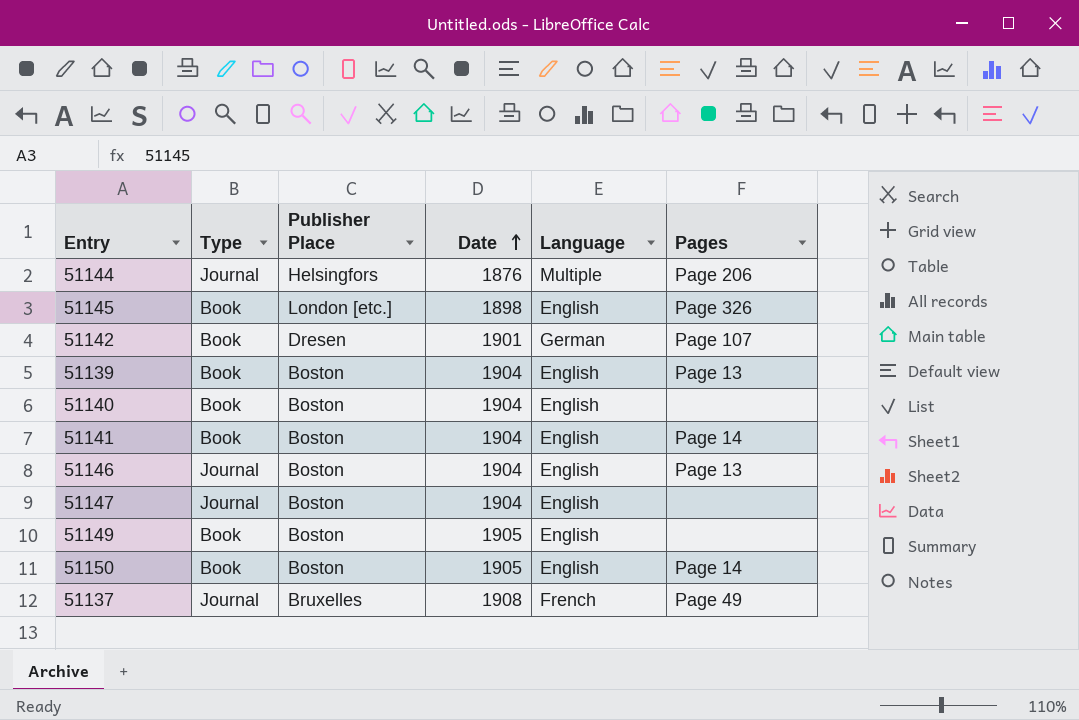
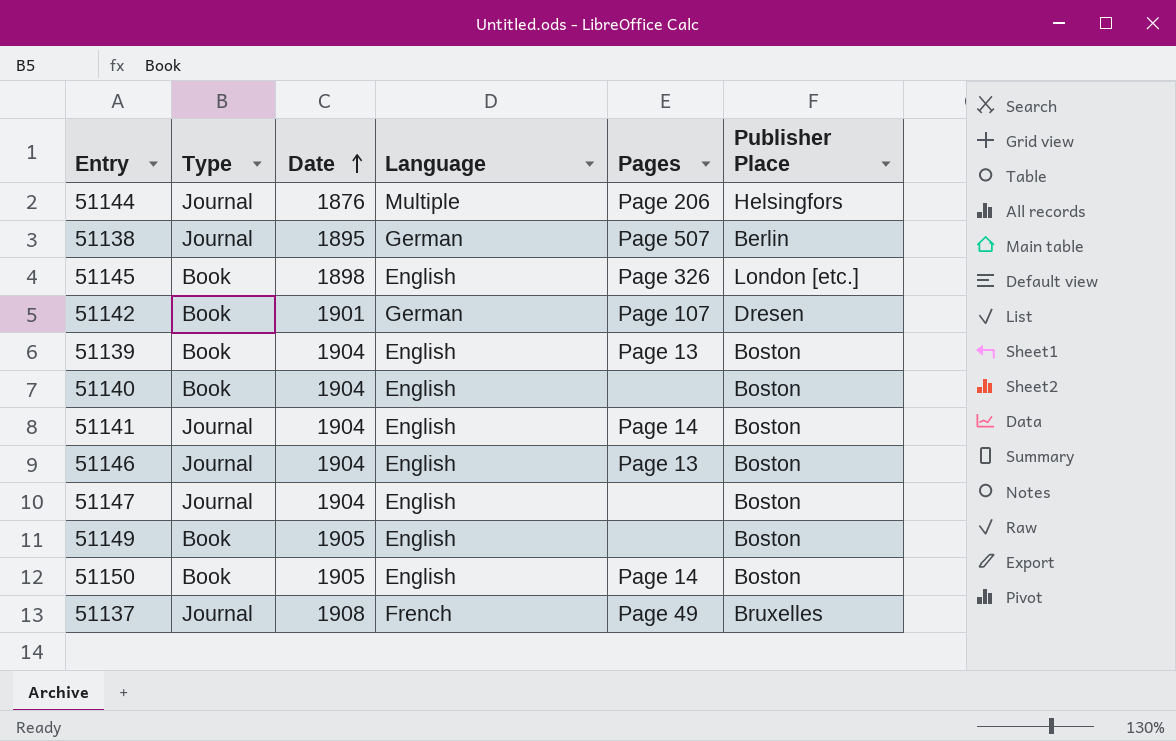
column Publisher Place | position: 3 -> 6
row 51138: none -> Journal | 1895 | German | Page 507 | Berlin
51141 | Type: Book -> Journal

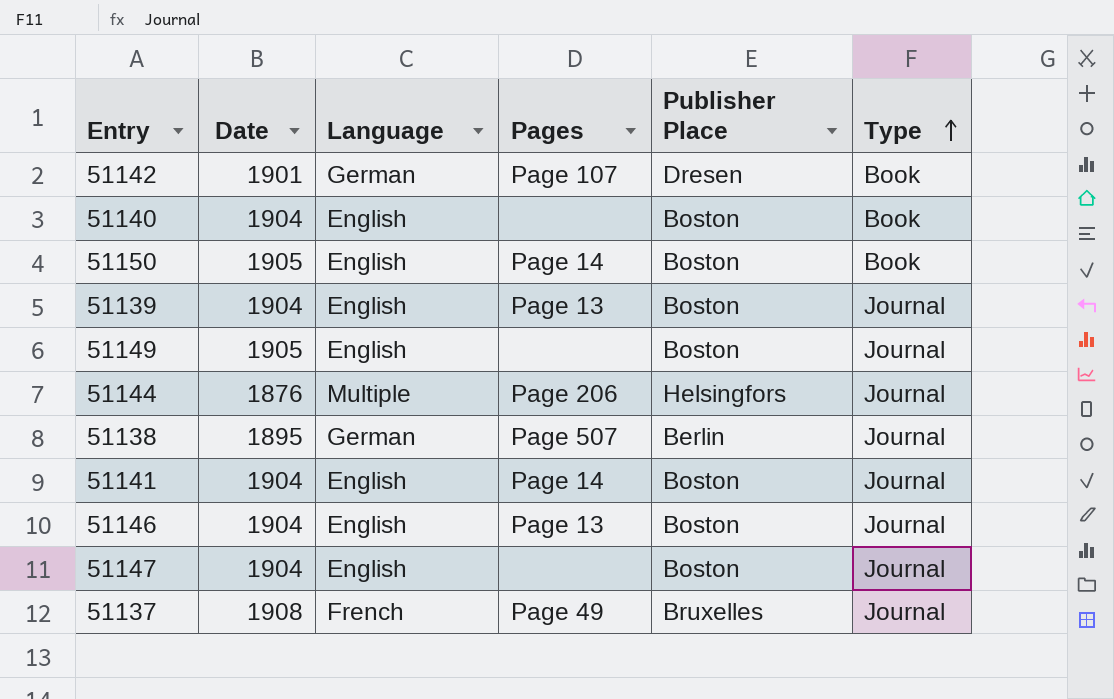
row order: Date ascending -> Type ascending
column Type | position: 2 -> 6
row 51145: Book | 1898 | English | Page 326 | London [etc.] -> none
51139 | Type: Book -> Journal
51149 | Type: Book -> Journal

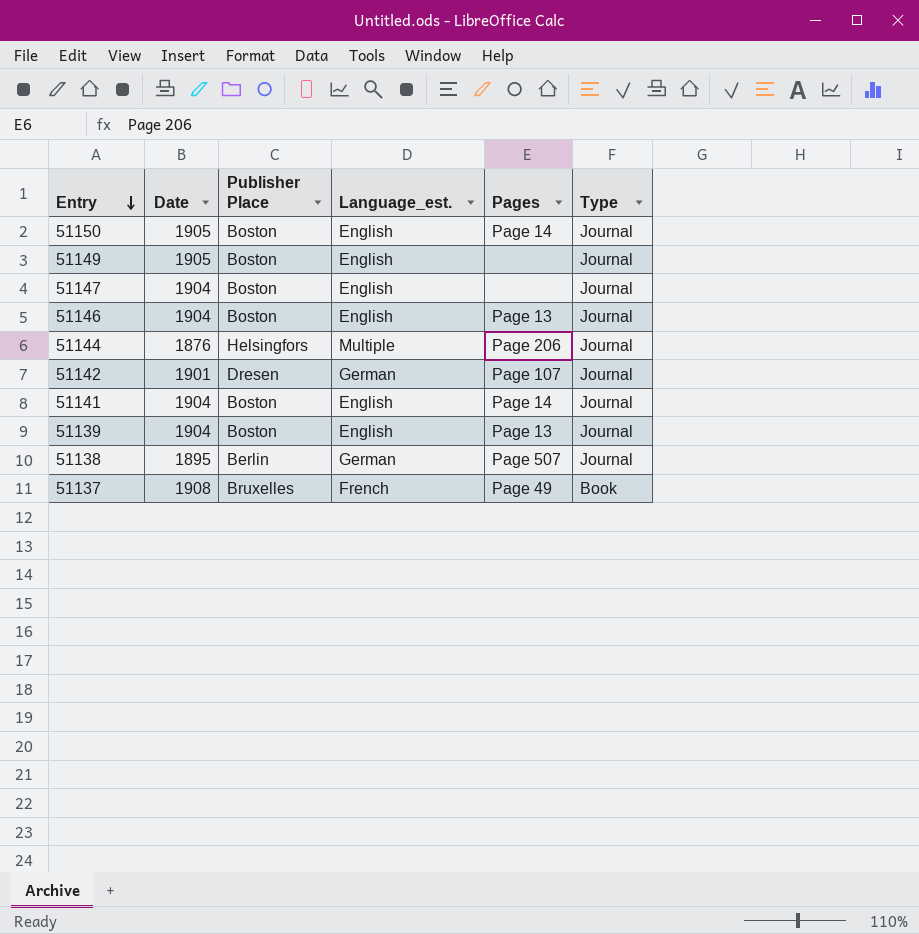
row order: Type ascending -> Entry descending
column Publisher Place | position: 5 -> 3
column name: Language -> Language_est.
row 51140: 1904 | English | none | Boston | Book -> none
51150 | Type: Book -> Journal
51142 | Type: Book -> Journal
51137 | Type: Journal -> Book

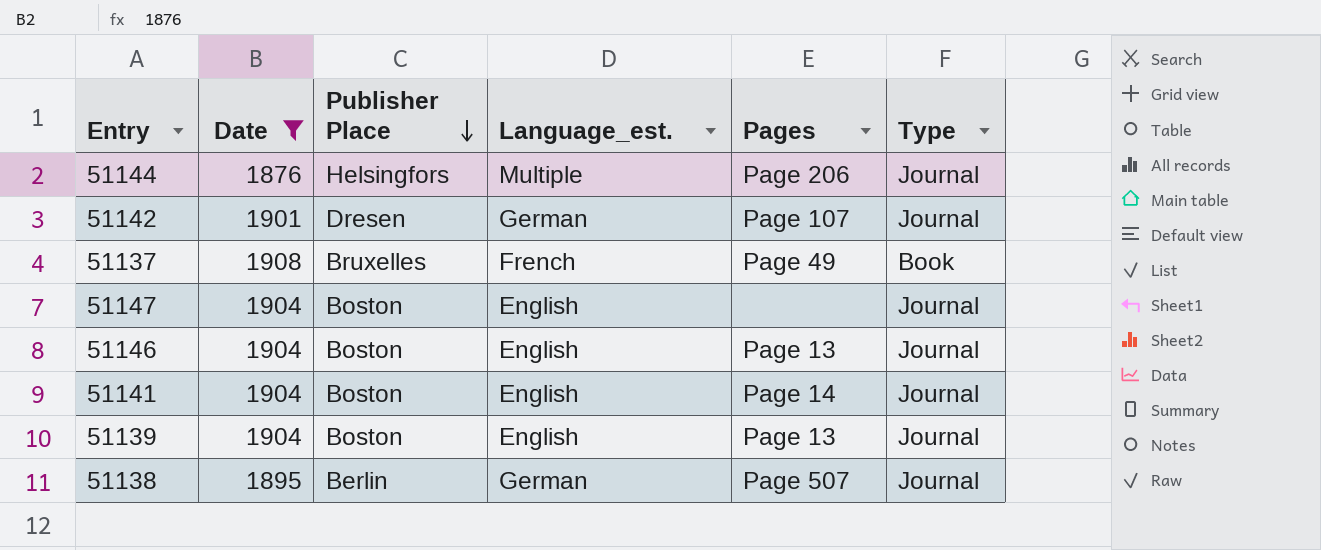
filter: none -> Date != 1905
row order: Entry descending -> Publisher Place descending

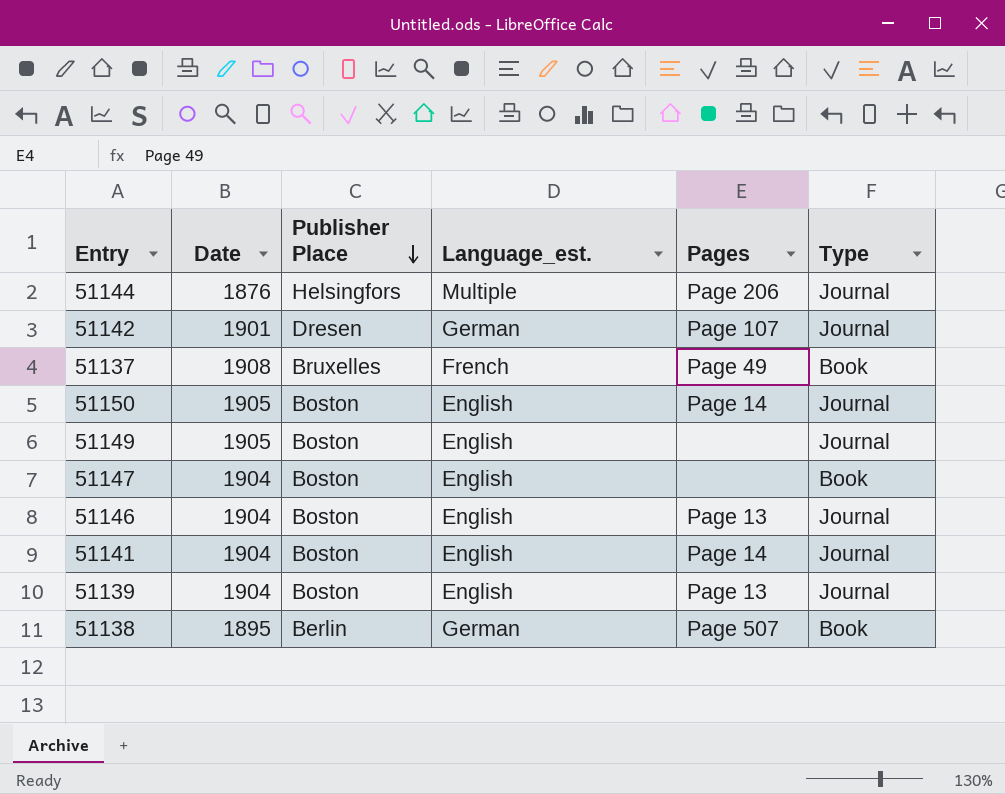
filter: Date != 1905 -> none
51147 | Type: Journal -> Book
51138 | Type: Journal -> Book

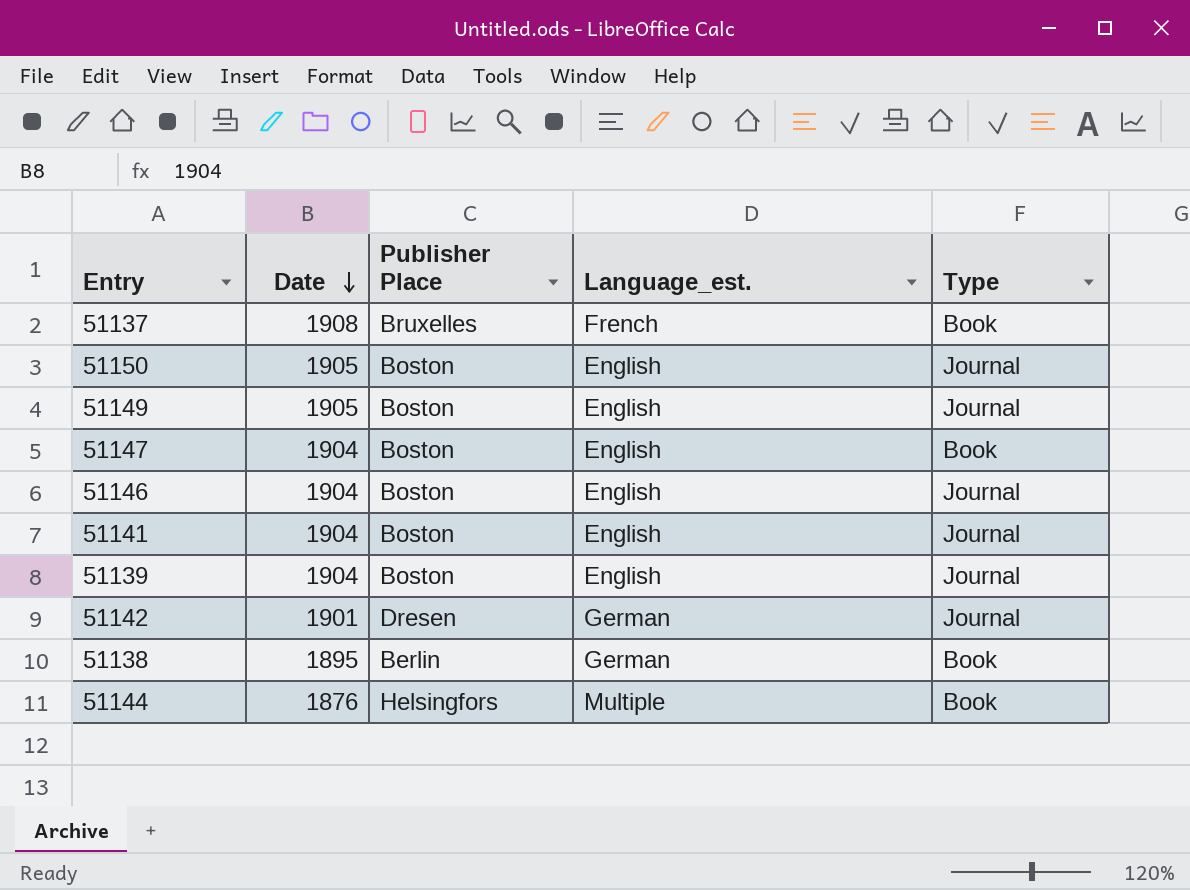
row order: Publisher Place descending -> Date descending
column Pages | position: 5 -> none
51144 | Type: Journal -> Book

